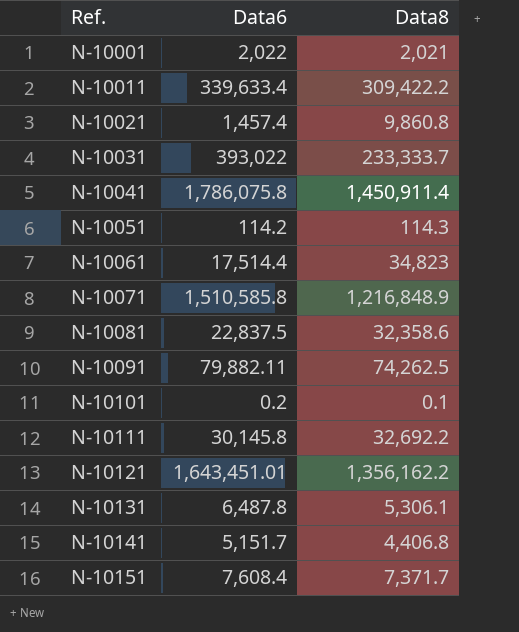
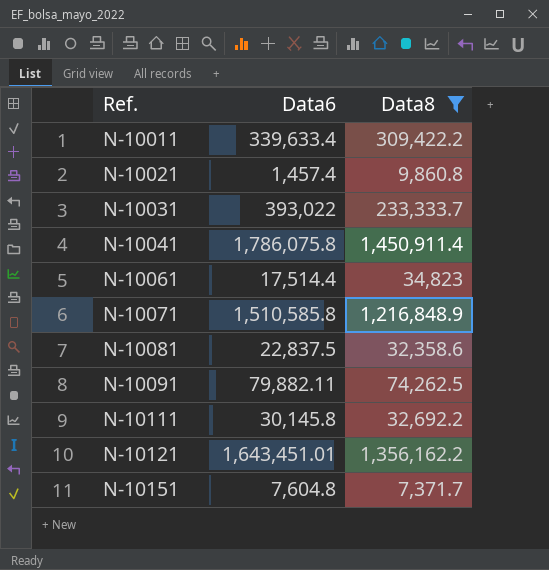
filter: none -> Data8 >= 7,371.7
N-10151 | Data6: 7,608.4 -> 7,604.8

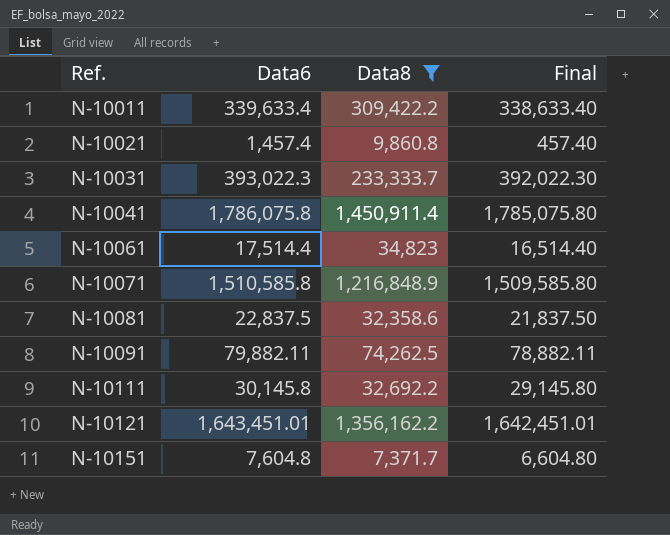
column Final | formula: none -> [Data6] - 1000
N-10031 | Data6: 393,022 -> 393,022.3

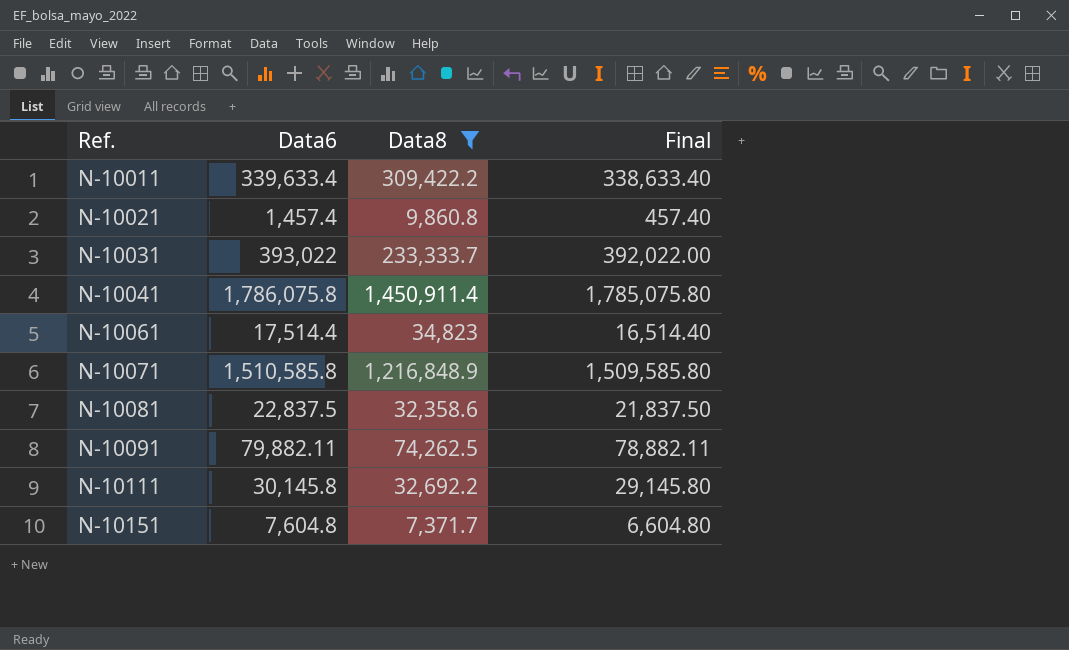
row N-10121: 1,643,451.01 | 1,356,162.2 | 1,642,451.01 -> none
N-10031 | Data6: 393,022.3 -> 393,022
N-10031 | Final: 392,022.30 -> 392,022.00

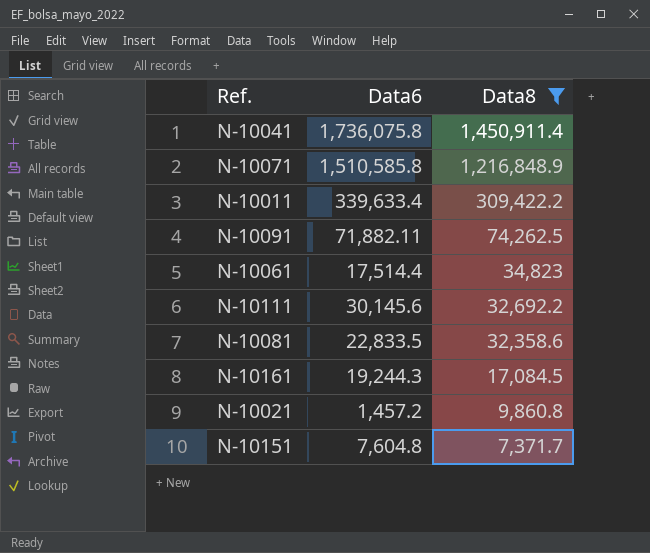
row order: Ref. ascending -> Data8 descending
column Final | formula: [Data6] - 1000 -> none
row N-10031: 393,022 | 233,333.7 | 392,022.00 -> none
N-10041 | Data6: 1,786,075.8 -> 1,736,075.8
N-10091 | Data6: 79,882.11 -> 71,882.11
N-10111 | Data6: 30,145.8 -> 30,145.6
N-10081 | Data6: 22,837.5 -> 22,833.5
row N-10161: none -> 19,244.3 | 17,084.5
N-10021 | Data6: 1,457.4 -> 1,457.2

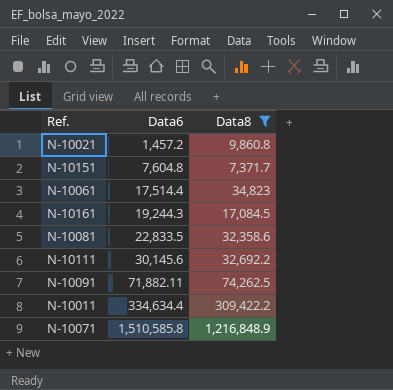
row order: Data8 descending -> Data6 ascending
row N-10041: 1,736,075.8 | 1,450,911.4 -> none
N-10011 | Data6: 339,633.4 -> 334,634.4

